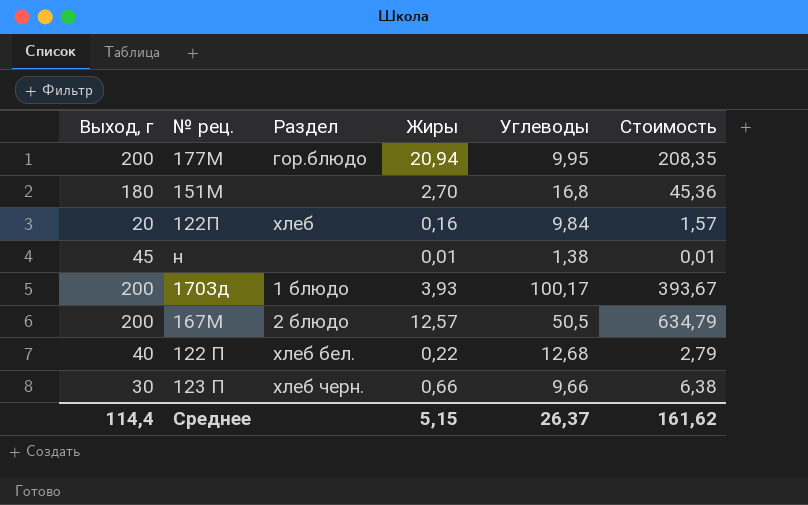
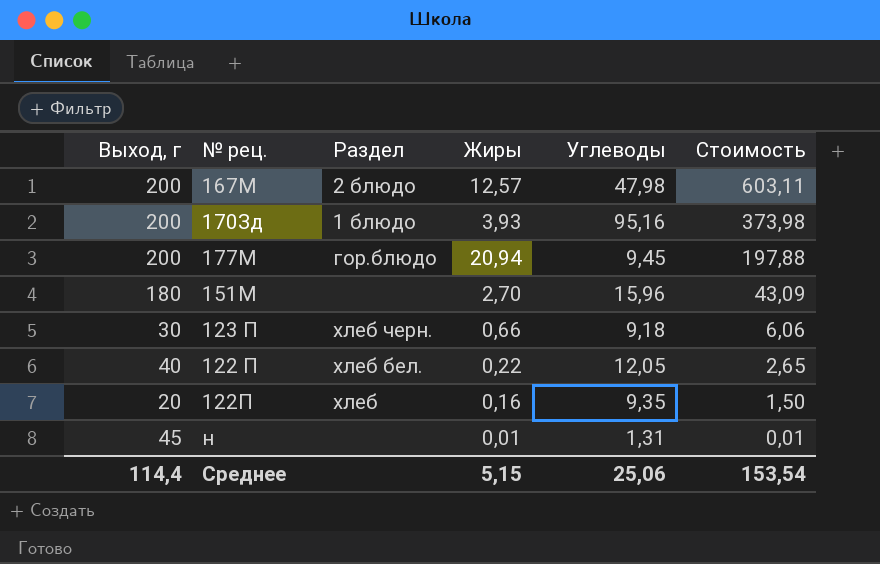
row order: none -> Стоимость descending
167М | Углеводы: 50,5 -> 47,98
167М | Стоимость: 634,79 -> 603,11
170Зд | Углеводы: 100,17 -> 95,16
170Зд | Стоимость: 393,67 -> 373,98
177М | Углеводы: 9,95 -> 9,45
177М | Стоимость: 208,35 -> 197,88
151М | Углеводы: 16,8 -> 15,96
151М | Стоимость: 45,36 -> 43,09
123 П | Углеводы: 9,66 -> 9,18
123 П | Стоимость: 6,38 -> 6,06
122 П | Углеводы: 12,68 -> 12,05
122 П | Стоимость: 2,79 -> 2,65
122П | Углеводы: 9,84 -> 9,35
122П | Стоимость: 1,57 -> 1,50
н | Углеводы: 1,38 -> 1,31
Среднее | Углеводы: 26,37 -> 25,06
Среднее | Стоимость: 161,62 -> 153,54

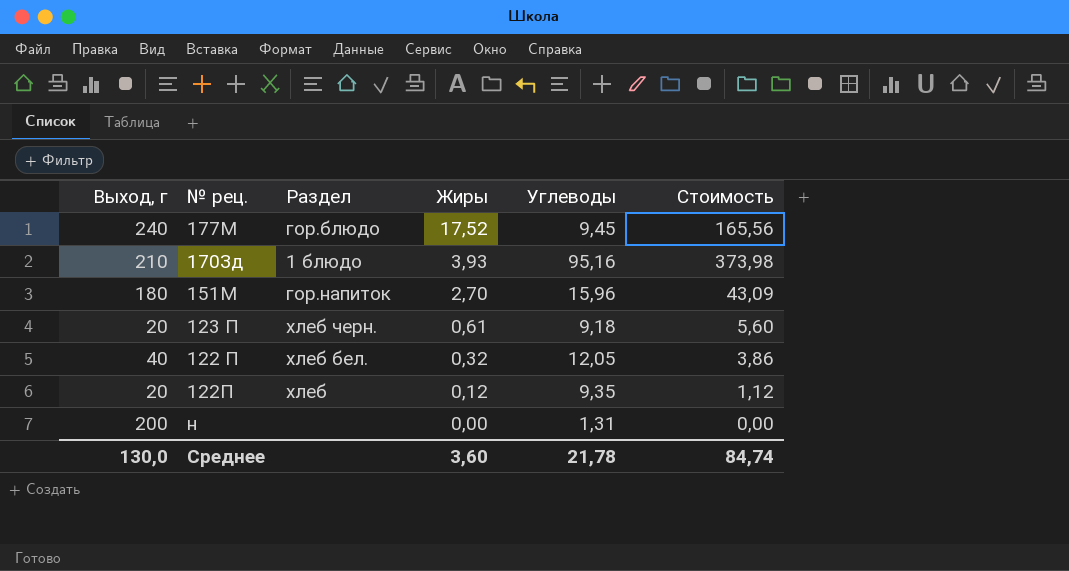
row order: Стоимость descending -> Жиры descending
row 167М: 200 | 2 блюдо | 12,57 | 47,98 | 603,11 -> none
177М | Выход, г: 200 -> 240
177М | Жиры: 20,94 -> 17,52
177М | Стоимость: 197,88 -> 165,56
170Зд | Выход, г: 200 -> 210
151М | Раздел: none -> гор.напиток
123 П | Выход, г: 30 -> 20
123 П | Жиры: 0,66 -> 0,61
123 П | Стоимость: 6,06 -> 5,60
122 П | Жиры: 0,22 -> 0,32
122 П | Стоимость: 2,65 -> 3,86
122П | Жиры: 0,16 -> 0,12
122П | Стоимость: 1,50 -> 1,12
н | Выход, г: 45 -> 200
н | Жиры: 0,01 -> 0,00
н | Стоимость: 0,01 -> 0,00
Среднее | Выход, г: 114,4 -> 130,0
Среднее | Жиры: 5,15 -> 3,60
Среднее | Углеводы: 25,06 -> 21,78
Среднее | Стоимость: 153,54 -> 84,74

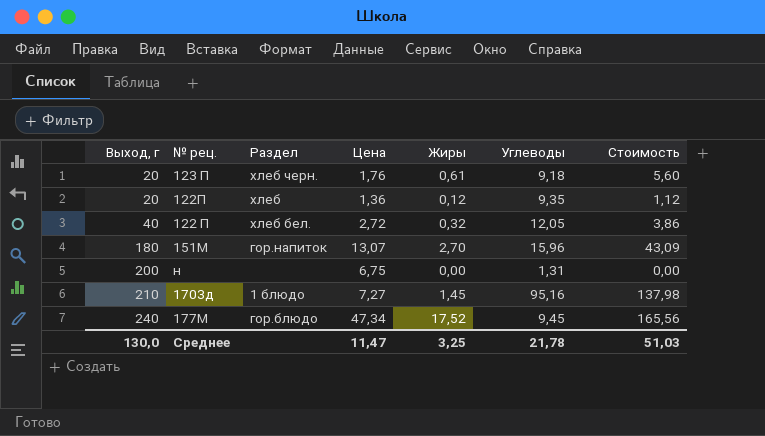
row order: Жиры descending -> Выход, г ascending
column Цена | position: none -> 4
170Зд | Жиры: 3,93 -> 1,45
170Зд | Стоимость: 373,98 -> 137,98
Среднее | Жиры: 3,60 -> 3,25
Среднее | Стоимость: 84,74 -> 51,03

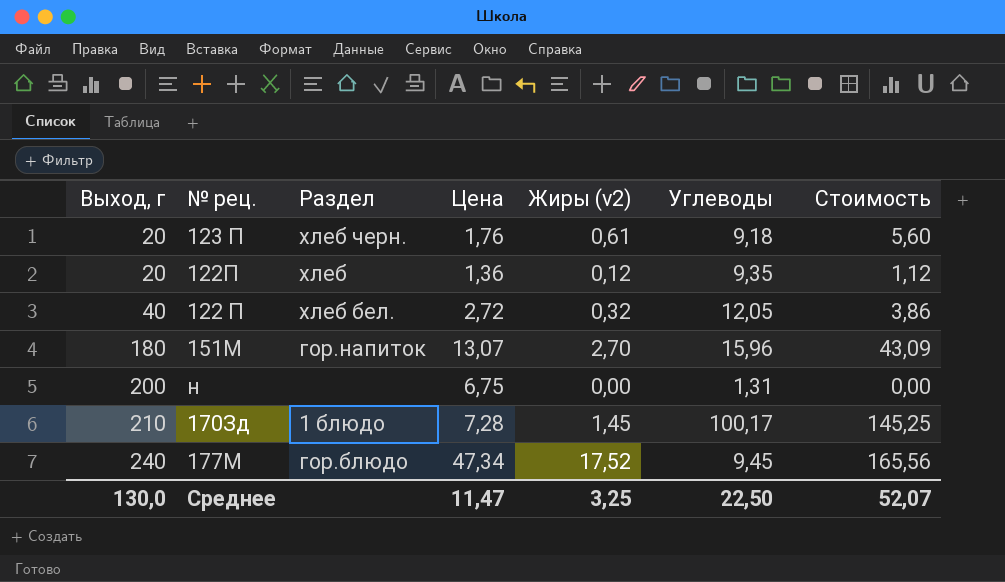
column name: Жиры -> Жиры (v2)
170Зд | Цена: 7,27 -> 7,28
170Зд | Углеводы: 95,16 -> 100,17
170Зд | Стоимость: 137,98 -> 145,25
Среднее | Углеводы: 21,78 -> 22,50
Среднее | Стоимость: 51,03 -> 52,07

